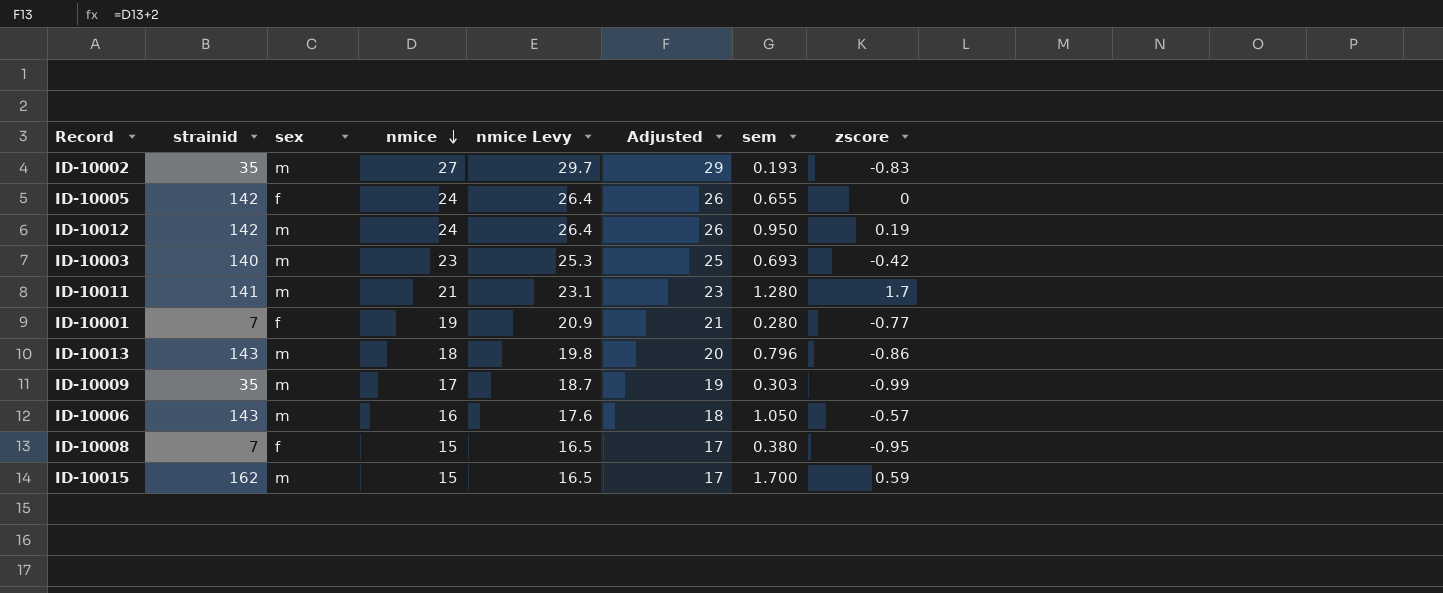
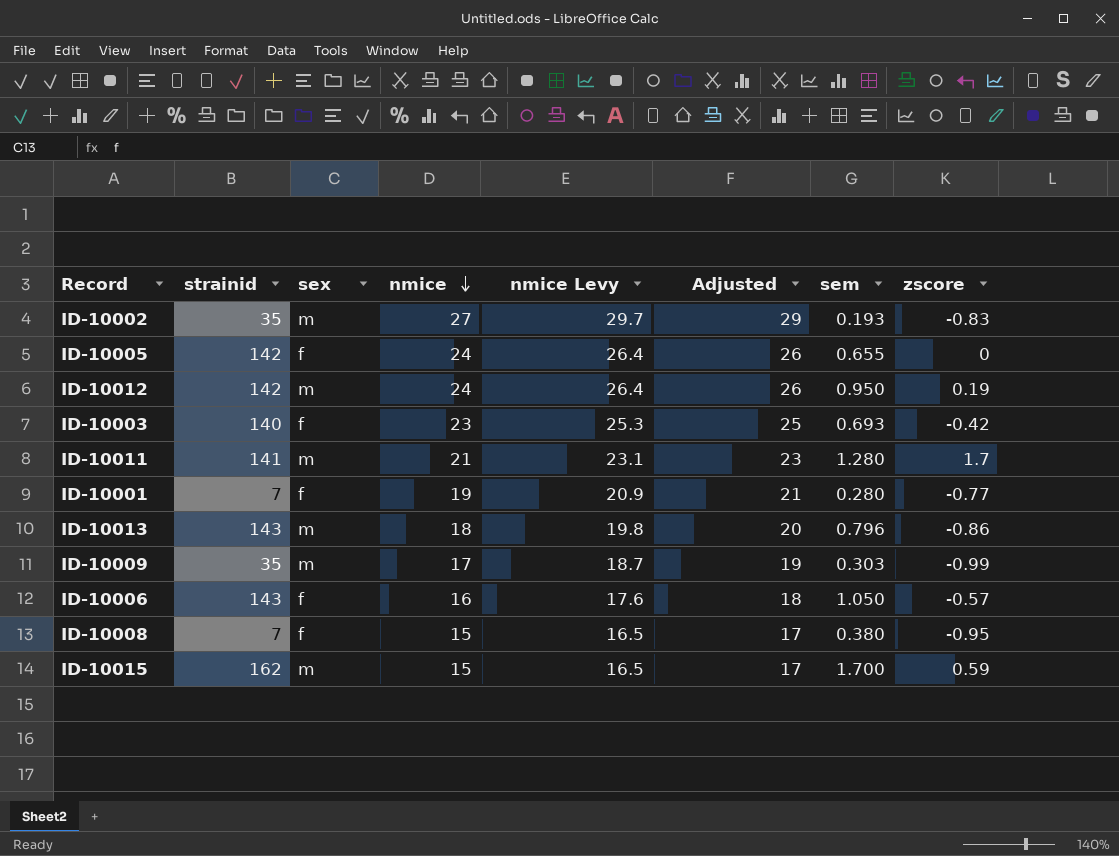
ID-10003 | sex: m -> f
ID-10006 | sex: m -> f

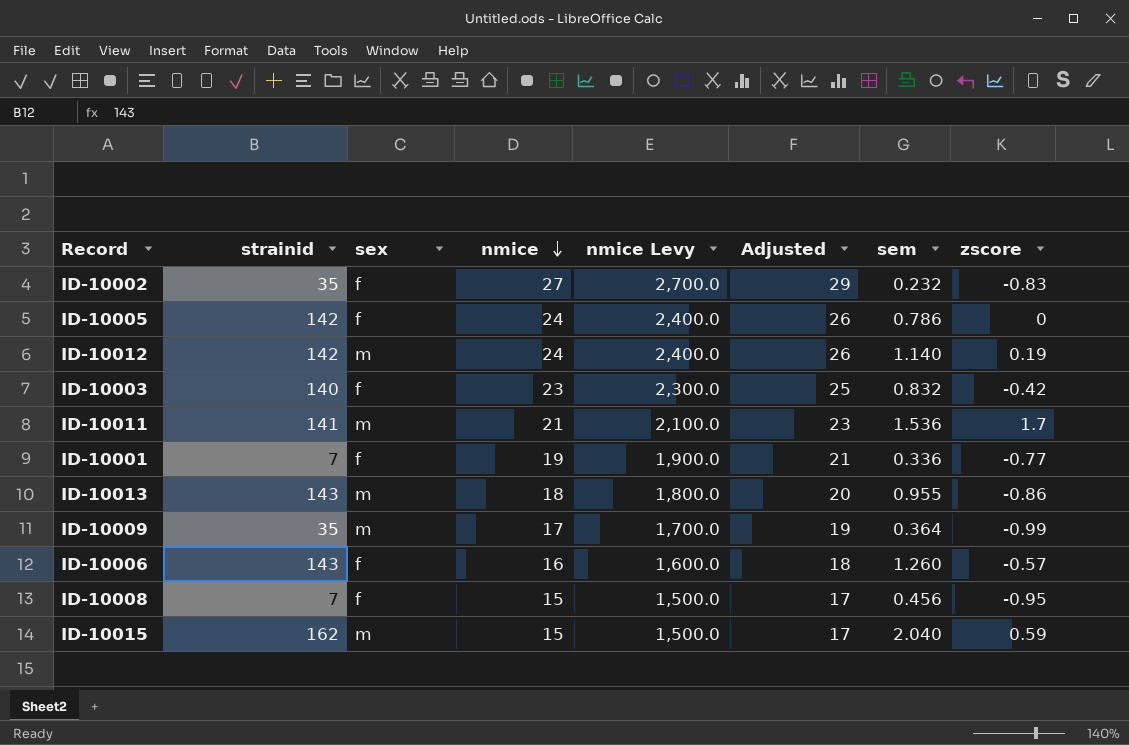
column nmice Levy | formula: [nmice] * 1.1 -> [nmice] * 100
ID-10002 | sex: m -> f
ID-10002 | sem: 0.193 -> 0.232
ID-10005 | sem: 0.655 -> 0.786
ID-10012 | sem: 0.950 -> 1.140
ID-10003 | sem: 0.693 -> 0.832
ID-10011 | sem: 1.280 -> 1.536
ID-10001 | sem: 0.280 -> 0.336
ID-10013 | sem: 0.796 -> 0.955
ID-10009 | sem: 0.303 -> 0.364
ID-10006 | sem: 1.050 -> 1.260
ID-10008 | sem: 0.380 -> 0.456
ID-10015 | sem: 1.700 -> 2.040

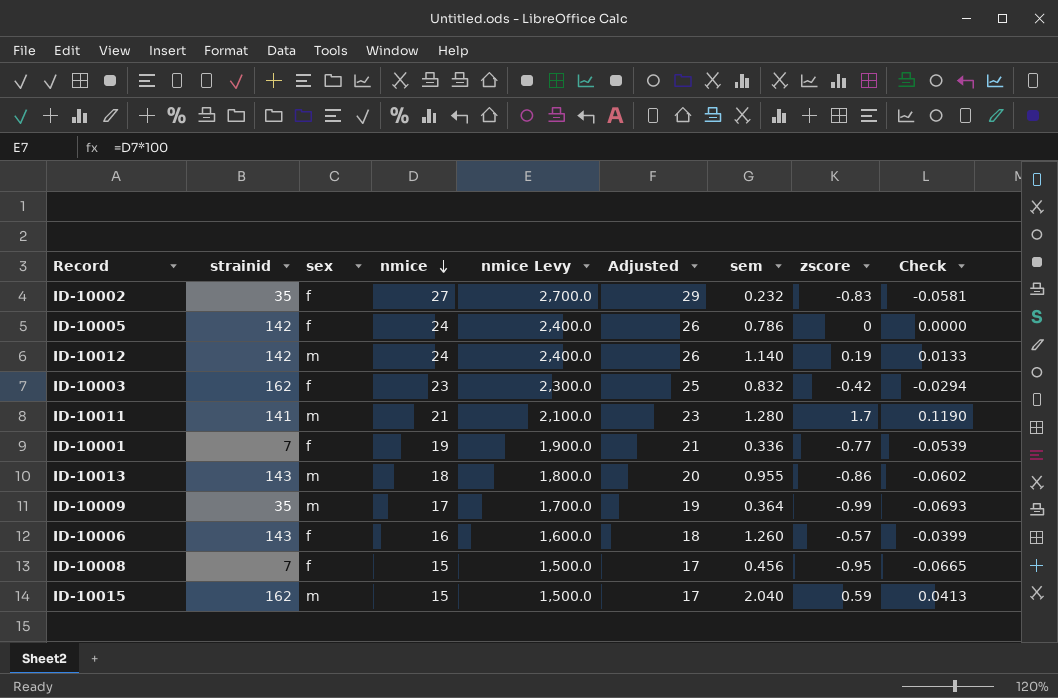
column Check | formula: none -> [zscore] * 0.07
ID-10003 | strainid: 140 -> 162
ID-10011 | sem: 1.536 -> 1.280

